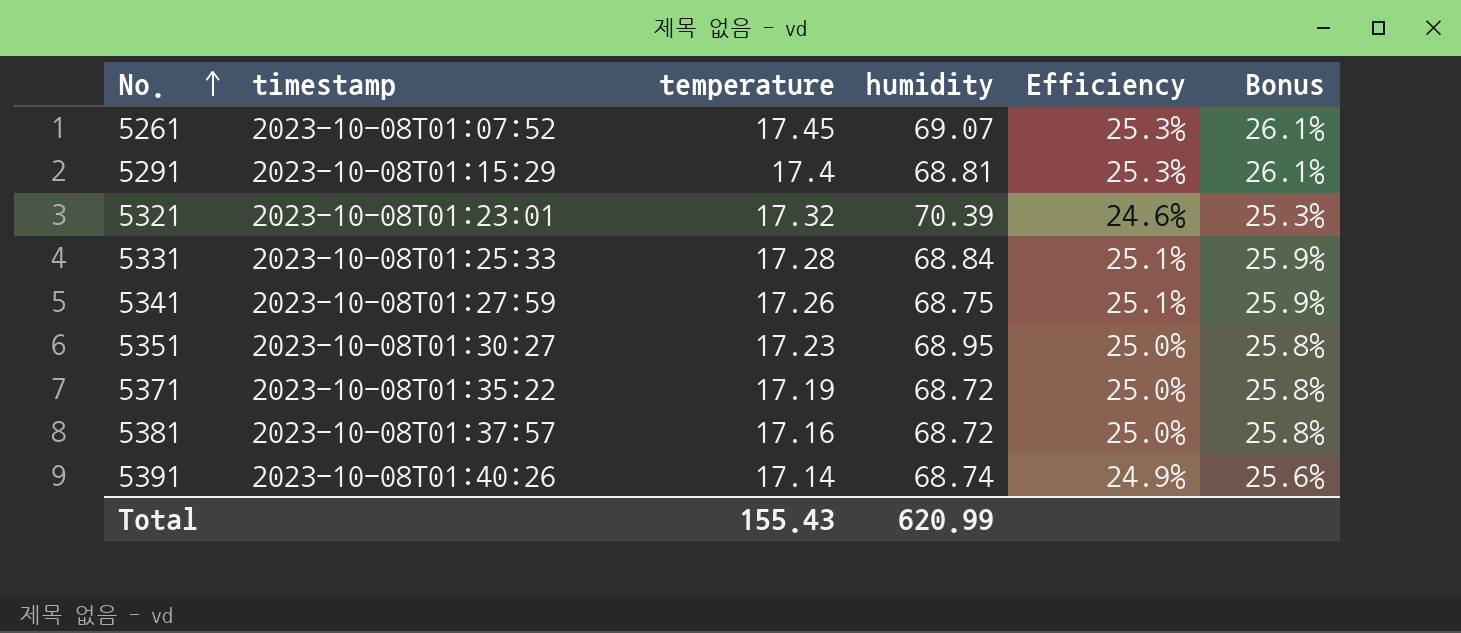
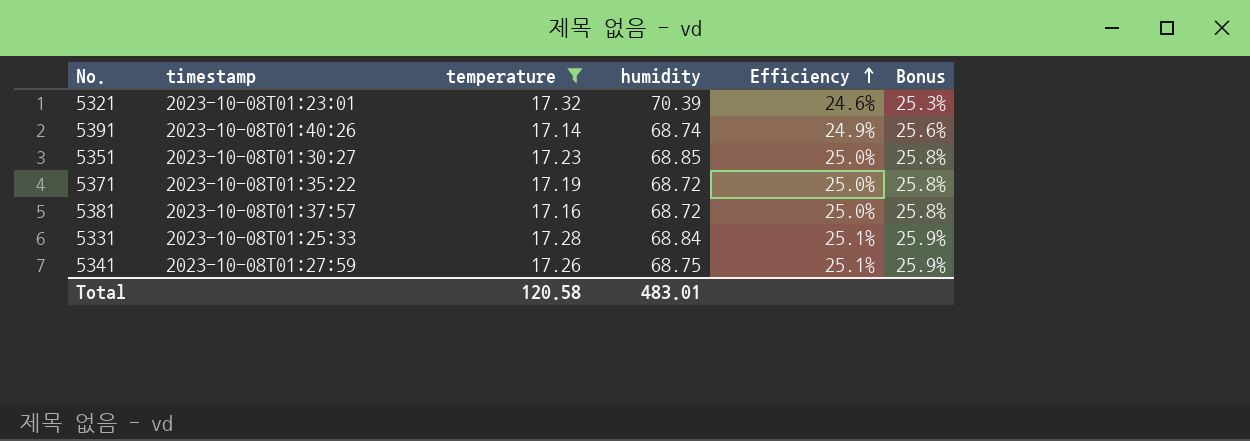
filter: none -> temperature <= 17.32
row order: No. ascending -> Efficiency ascending
5351 | humidity: 68.95 -> 68.85
Total | temperature: 155.43 -> 120.58
Total | humidity: 620.99 -> 483.01

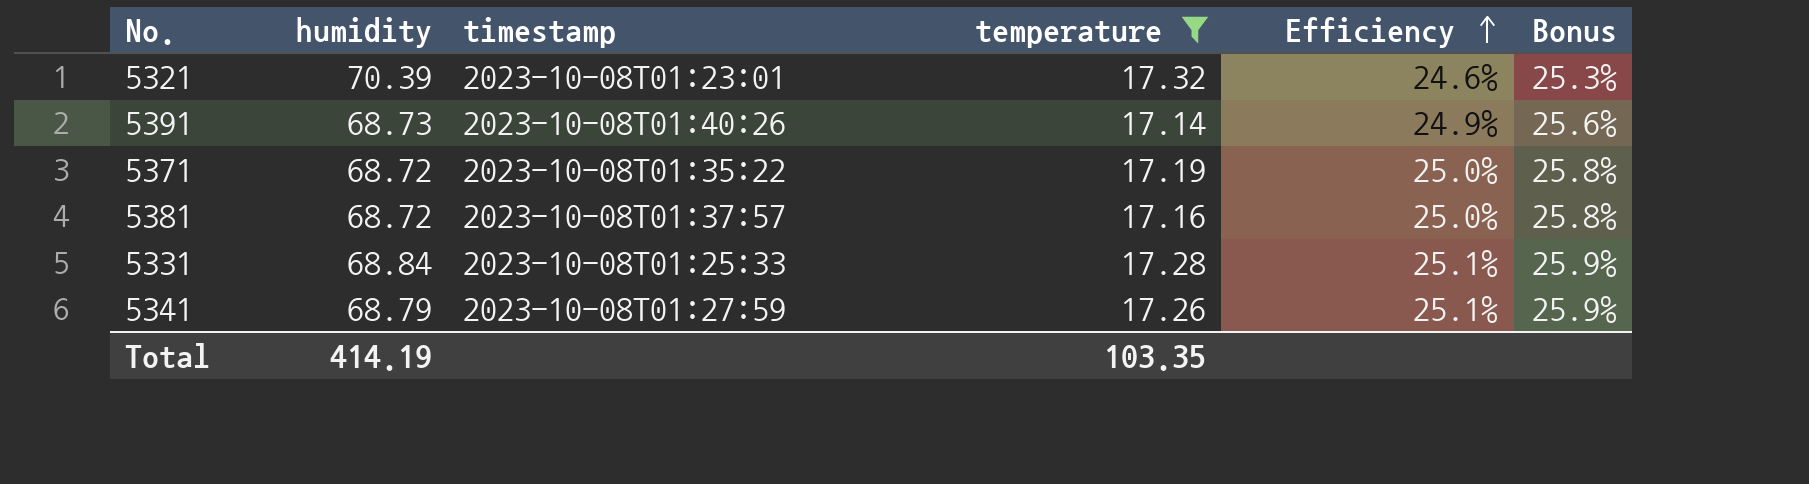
column humidity | position: 4 -> 2
row 5351: 2023-10-08T01:30:27 | 17.23 | 68.85 | 25.0% | 25.8% -> none
5391 | humidity: 68.74 -> 68.73
5341 | humidity: 68.75 -> 68.79
Total | humidity: 483.01 -> 414.19
Total | temperature: 120.58 -> 103.35

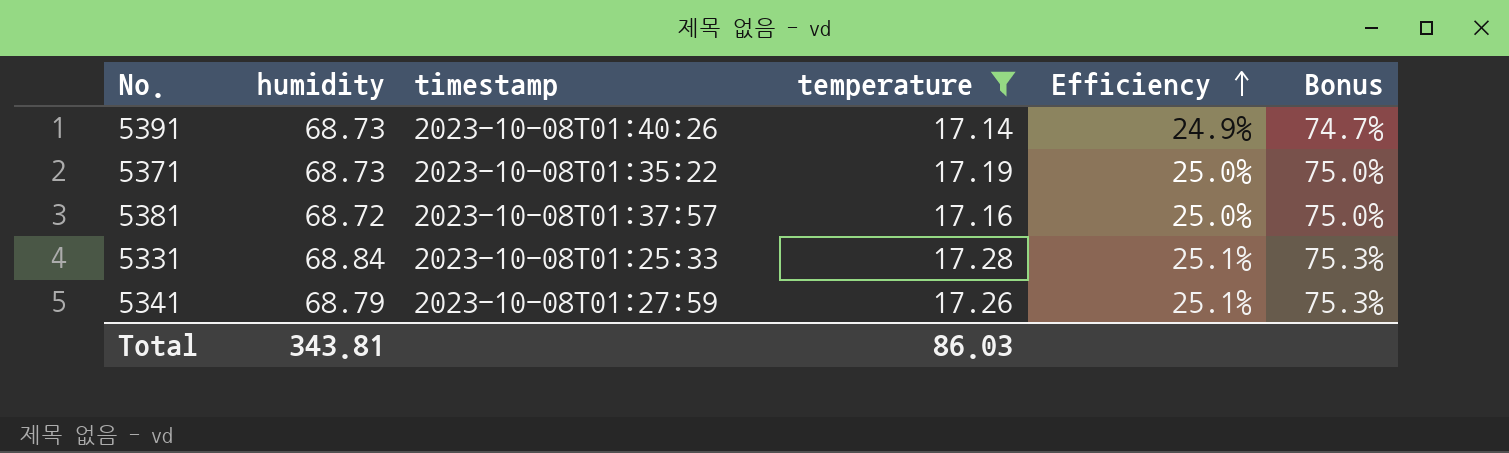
column Bonus | formula: [Efficiency] * 1.03 -> [Efficiency] * 3
row 5321: 70.39 | 2023-10-08T01:23:01 | 17.32 | 24.6% | 25.3% -> none
5371 | humidity: 68.72 -> 68.73
Total | humidity: 414.19 -> 343.81
Total | temperature: 103.35 -> 86.03

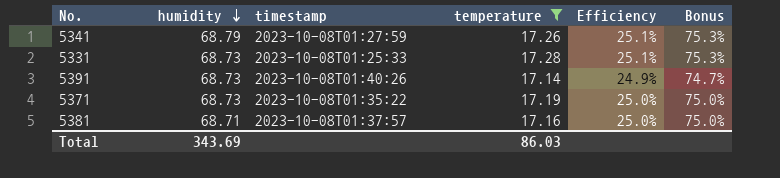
row order: Efficiency ascending -> humidity descending
5331 | humidity: 68.84 -> 68.73
5381 | humidity: 68.72 -> 68.71
Total | humidity: 343.81 -> 343.69

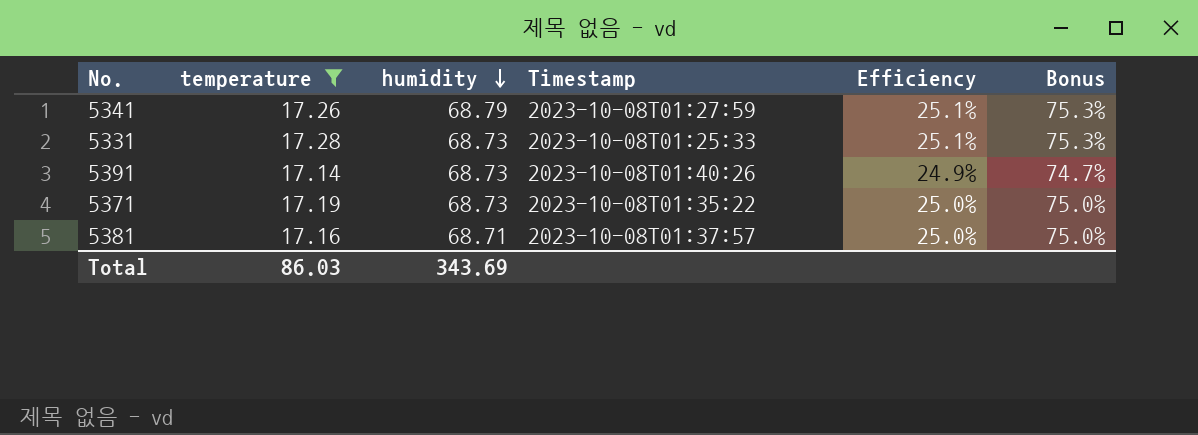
column temperature | position: 4 -> 2
column name: timestamp -> Timestamp

